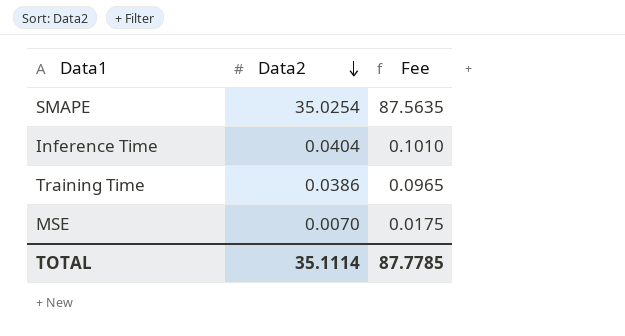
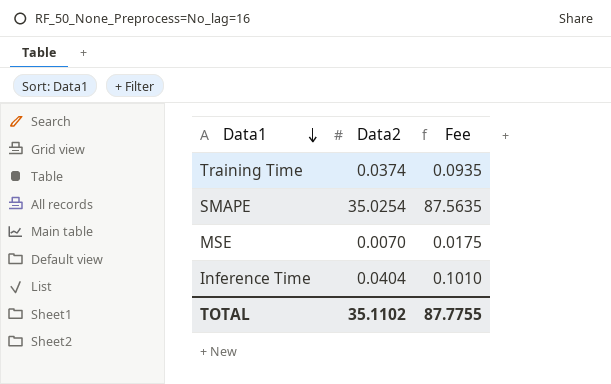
row order: Data2 descending -> Data1 descending
Training Time | Data2: 0.0386 -> 0.0374
Training Time | Fee: 0.0965 -> 0.0935
TOTAL | Data2: 35.1114 -> 35.1102
TOTAL | Fee: 87.7785 -> 87.7755

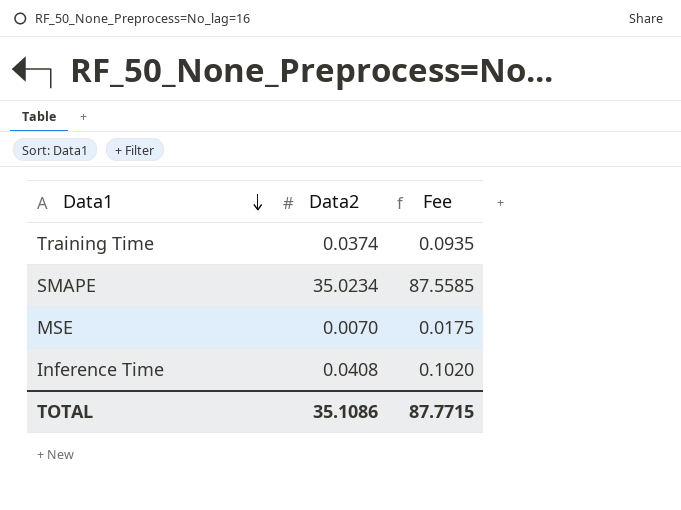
SMAPE | Data2: 35.0254 -> 35.0234
SMAPE | Fee: 87.5635 -> 87.5585
Inference Time | Data2: 0.0404 -> 0.0408
Inference Time | Fee: 0.1010 -> 0.1020
TOTAL | Data2: 35.1102 -> 35.1086
TOTAL | Fee: 87.7755 -> 87.7715

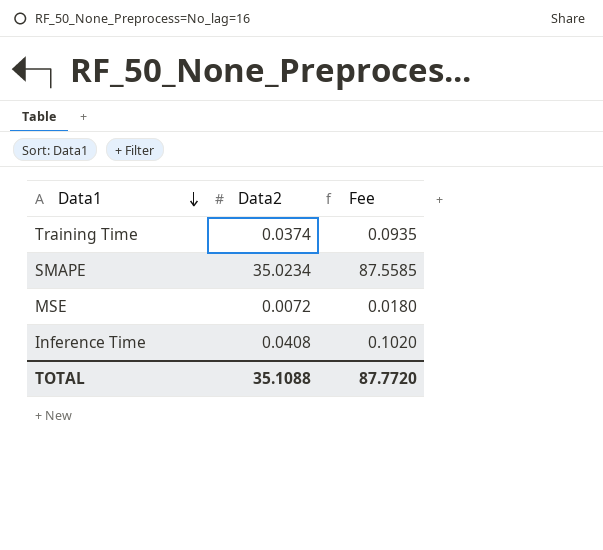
MSE | Data2: 0.0070 -> 0.0072
MSE | Fee: 0.0175 -> 0.0180
TOTAL | Data2: 35.1086 -> 35.1088
TOTAL | Fee: 87.7715 -> 87.7720

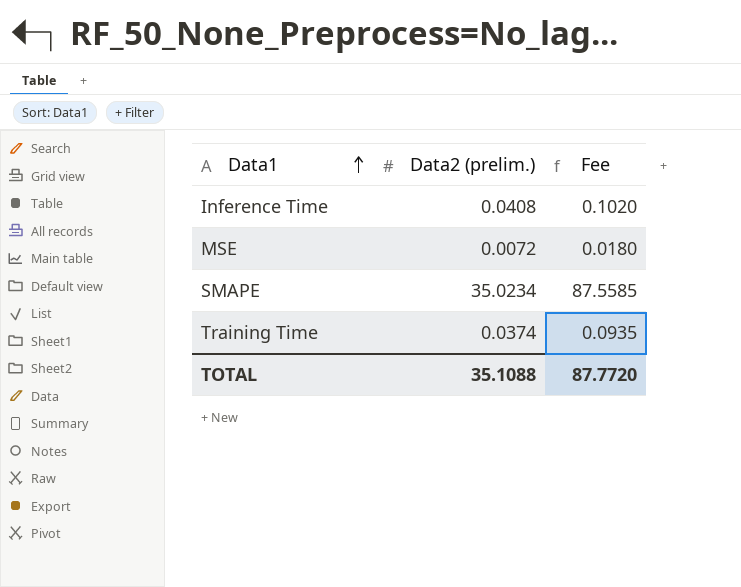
row order: Data1 descending -> Data1 ascending
column name: Data2 -> Data2 (prelim.)

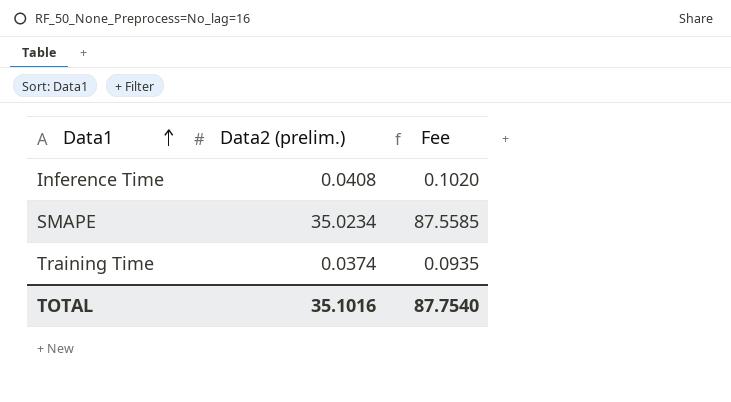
row MSE: 0.0072 | 0.0180 -> none
TOTAL | Data2 (prelim.): 35.1088 -> 35.1016
TOTAL | Fee: 87.7720 -> 87.7540

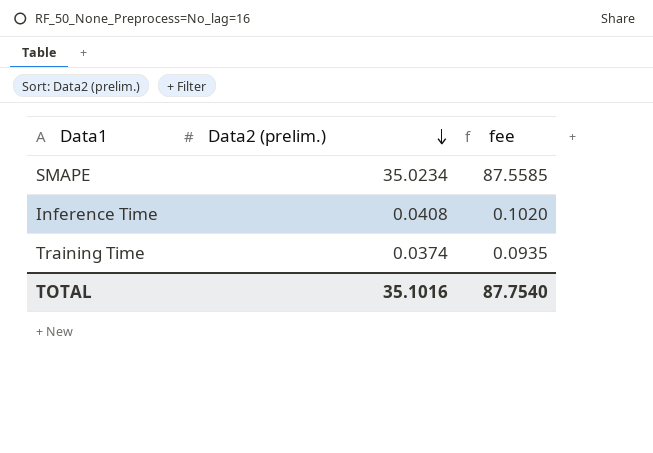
row order: Data1 ascending -> Data2 (prelim.) descending
column name: Fee -> fee

